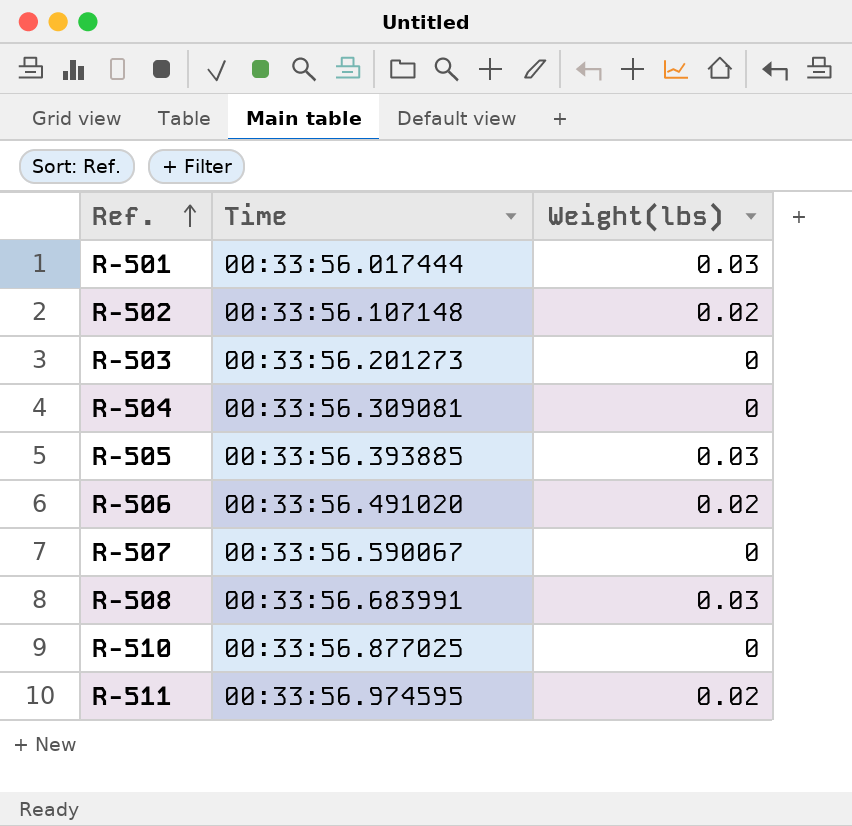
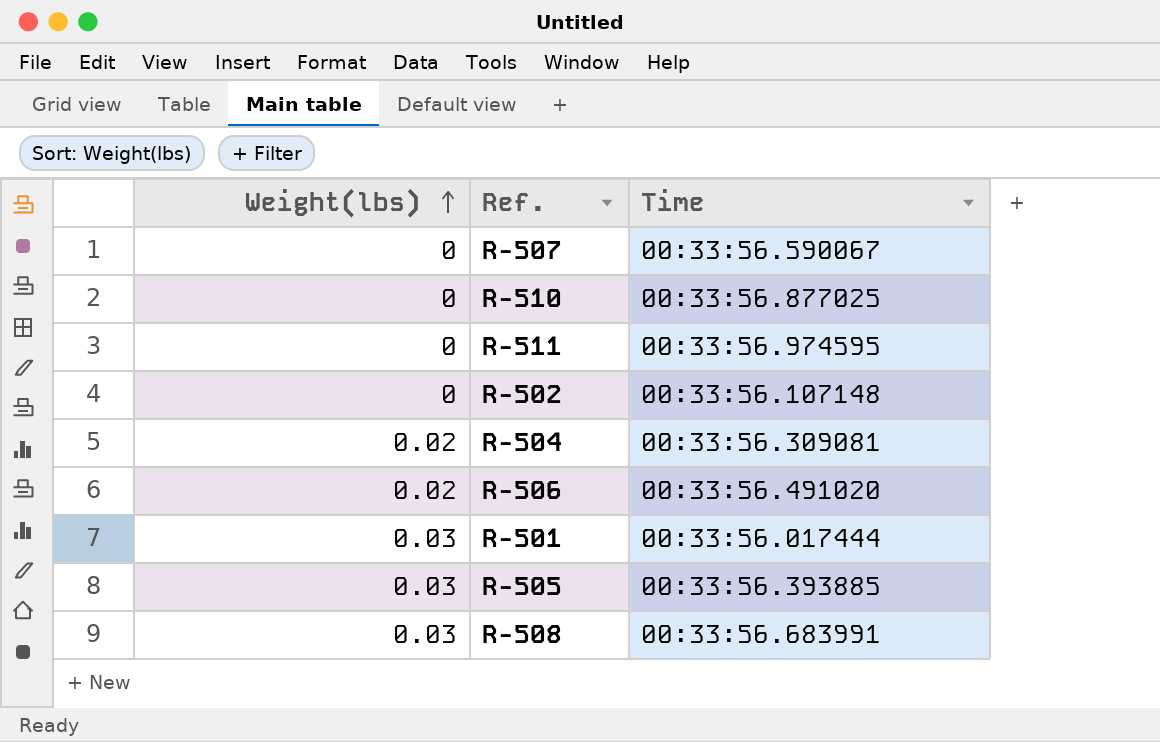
row order: Ref. ascending -> Weight(lbs) ascending
column Weight(lbs) | position: 3 -> 1
row R-503: 00:33:56.201273 | 0 -> none
R-511 | Weight(lbs): 0.02 -> 0
R-502 | Weight(lbs): 0.02 -> 0
R-504 | Weight(lbs): 0 -> 0.02

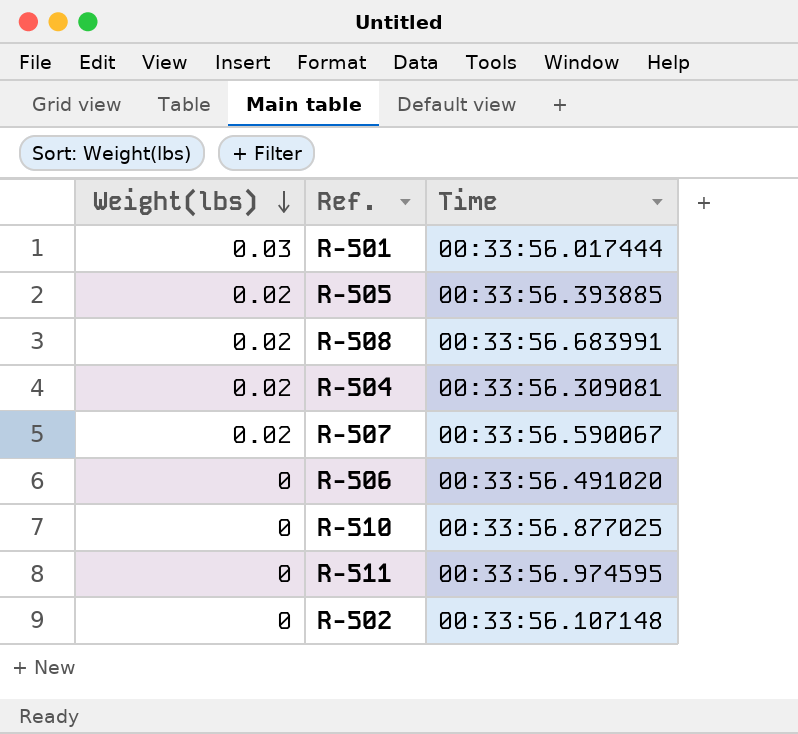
row order: Weight(lbs) ascending -> Weight(lbs) descending
R-505 | Weight(lbs): 0.03 -> 0.02
R-508 | Weight(lbs): 0.03 -> 0.02
R-507 | Weight(lbs): 0 -> 0.02
R-506 | Weight(lbs): 0.02 -> 0

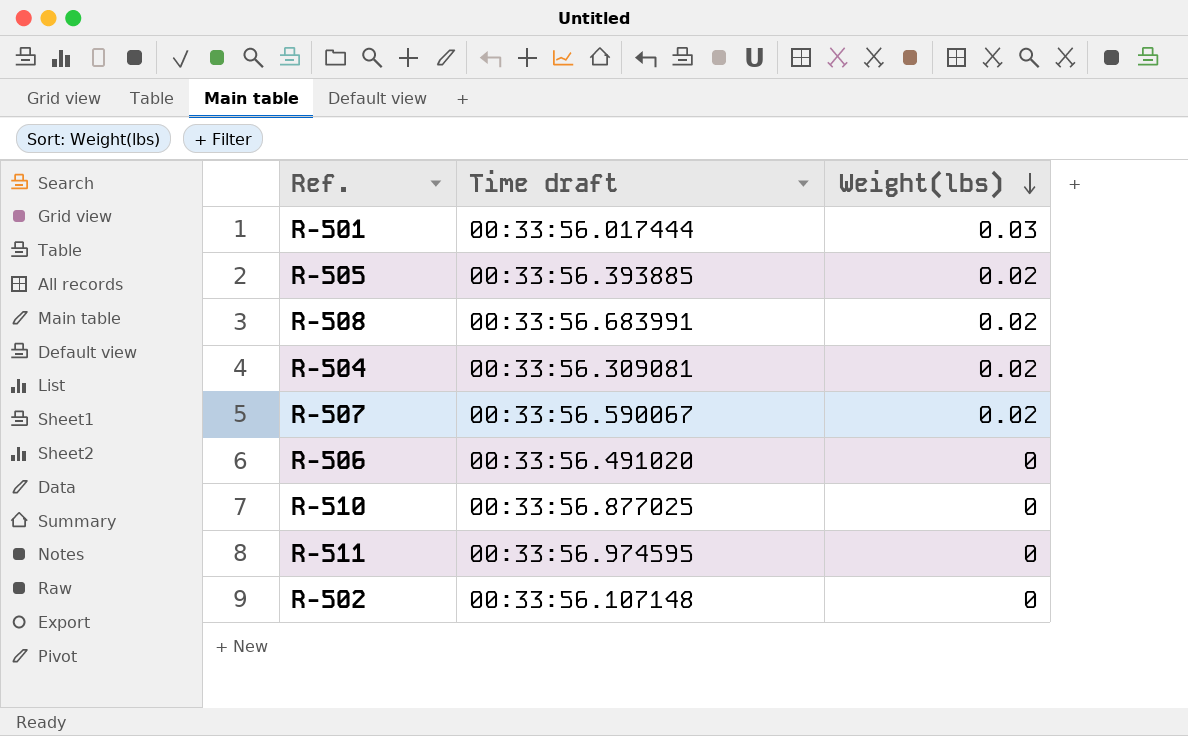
column name: Time -> Time draft
column Weight(lbs) | position: 1 -> 3

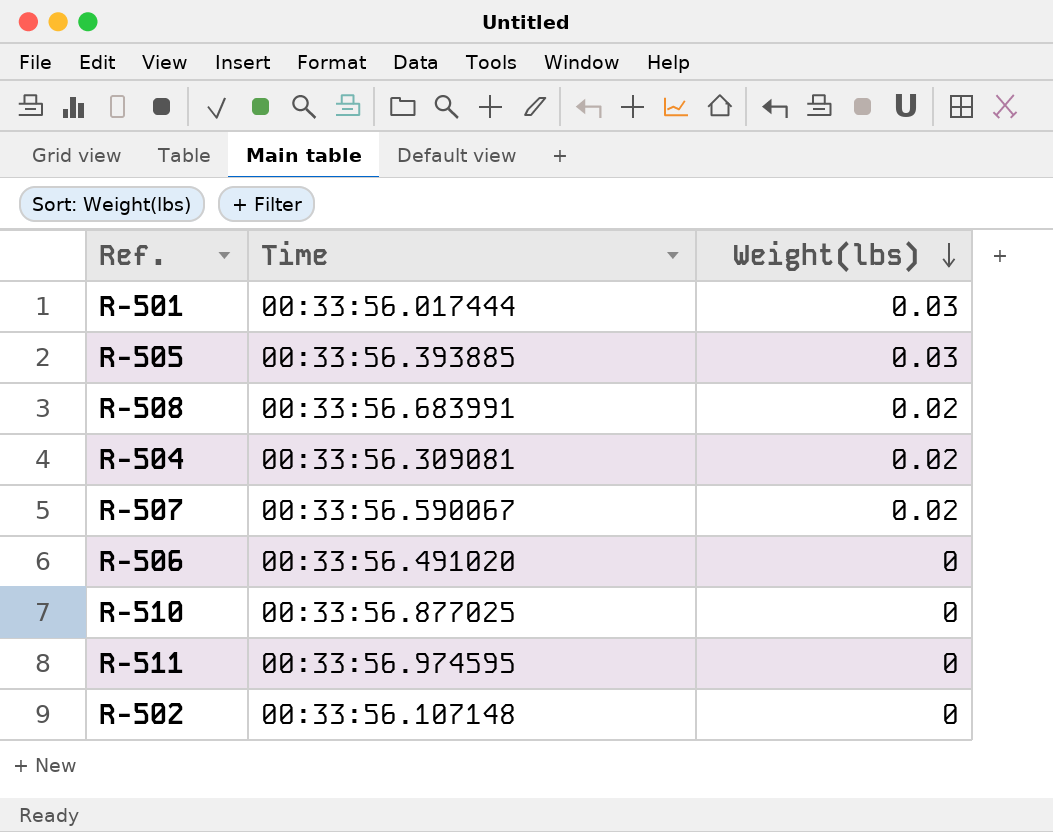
column name: Time draft -> Time
R-505 | Weight(lbs): 0.02 -> 0.03

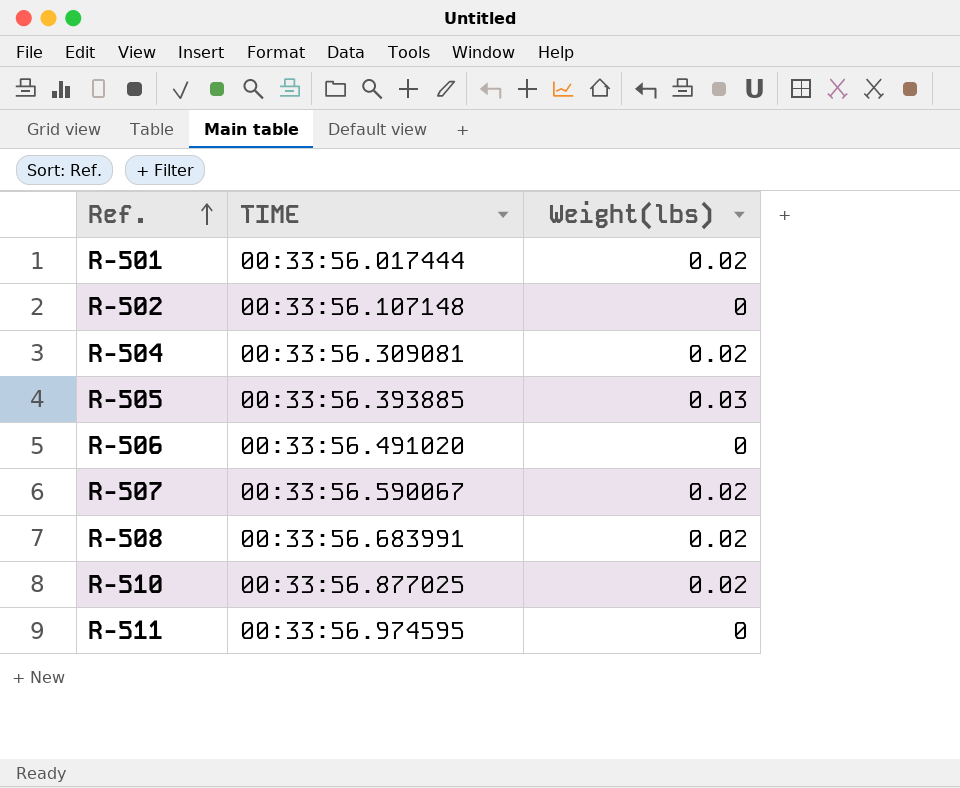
row order: Weight(lbs) descending -> Ref. ascending
column name: Time -> TIME
R-501 | Weight(lbs): 0.03 -> 0.02
R-510 | Weight(lbs): 0 -> 0.02

